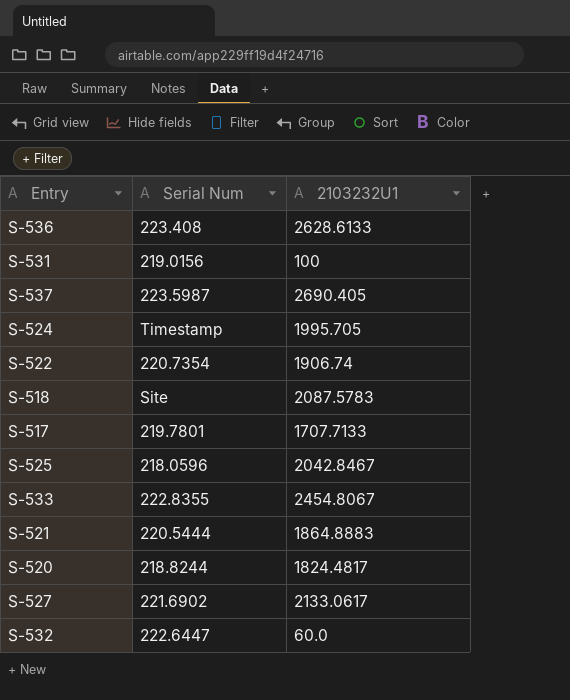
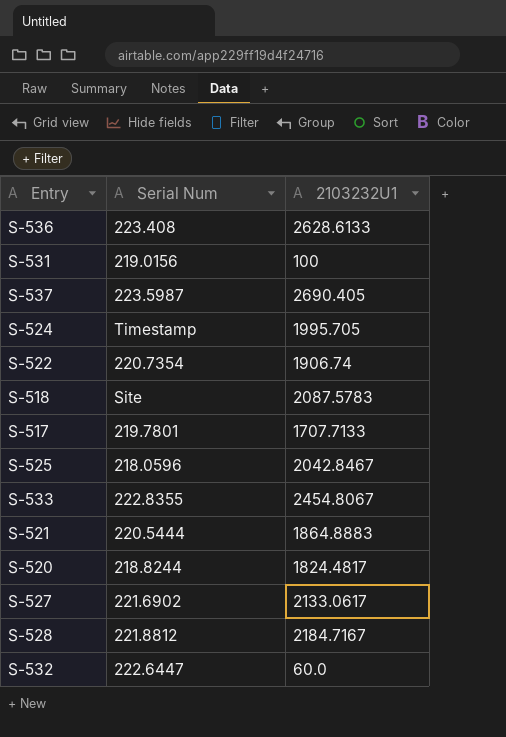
row S-528: none -> 221.8812 | 2184.7167

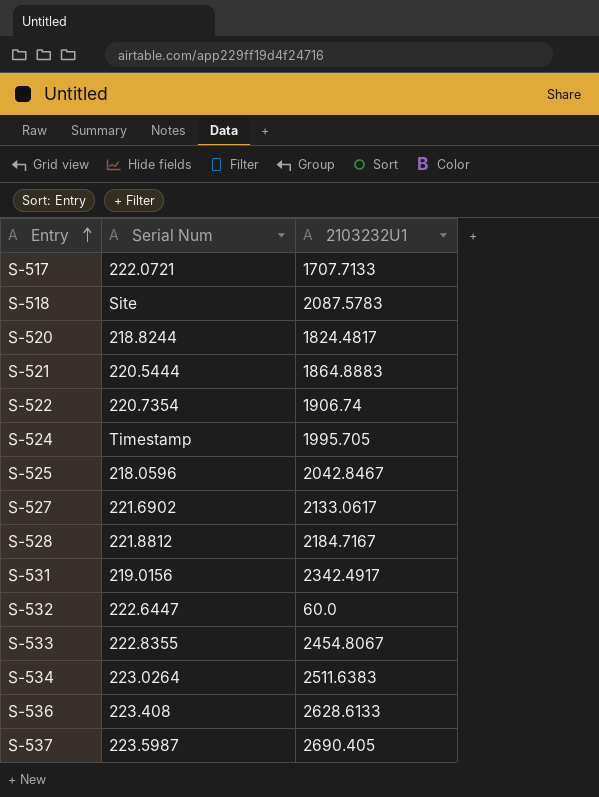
row order: none -> Entry ascending
S-517 | Serial Num: 219.7801 -> 222.0721
S-531 | 2103232U1: 100 -> 2342.4917
row S-534: none -> 223.0264 | 2511.6383

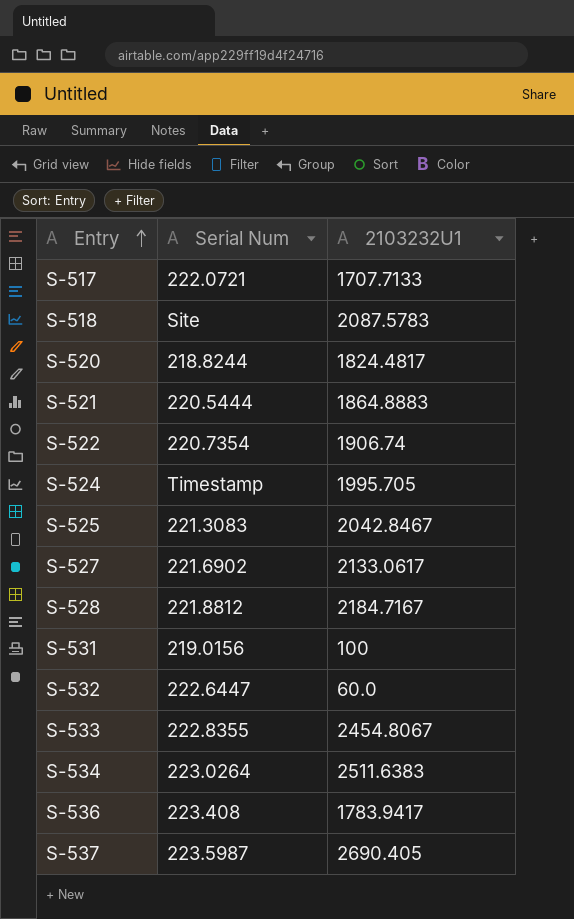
S-525 | Serial Num: 218.0596 -> 221.3083
S-531 | 2103232U1: 2342.4917 -> 100
S-536 | 2103232U1: 2628.6133 -> 1783.9417

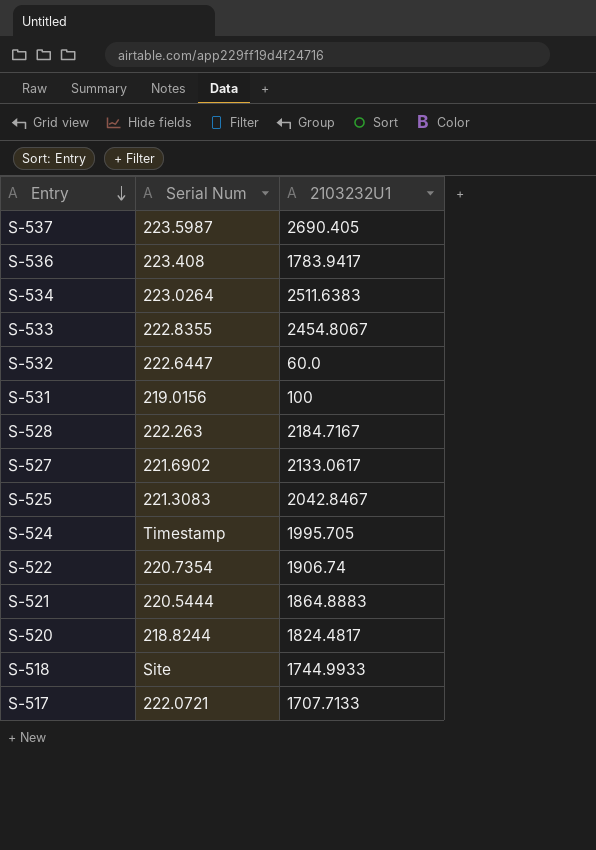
row order: Entry ascending -> Entry descending
S-528 | Serial Num: 221.8812 -> 222.263
S-518 | 2103232U1: 2087.5783 -> 1744.9933

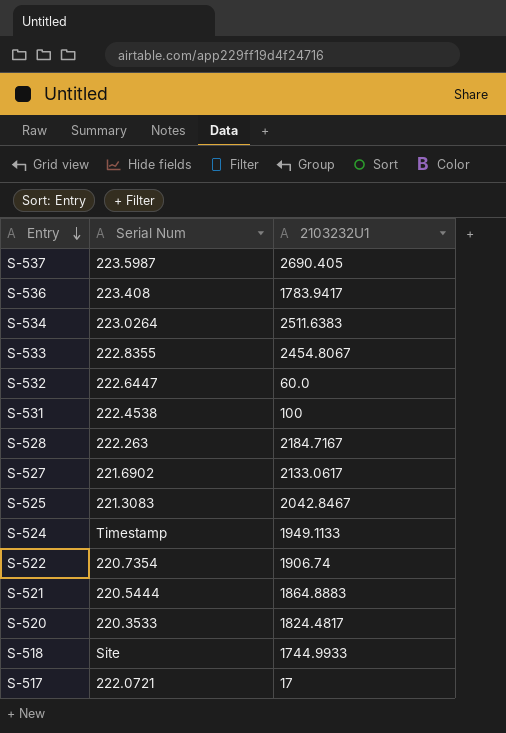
S-531 | Serial Num: 219.0156 -> 222.4538
S-524 | 2103232U1: 1995.705 -> 1949.1133
S-520 | Serial Num: 218.8244 -> 220.3533
S-517 | 2103232U1: 1707.7133 -> 17

